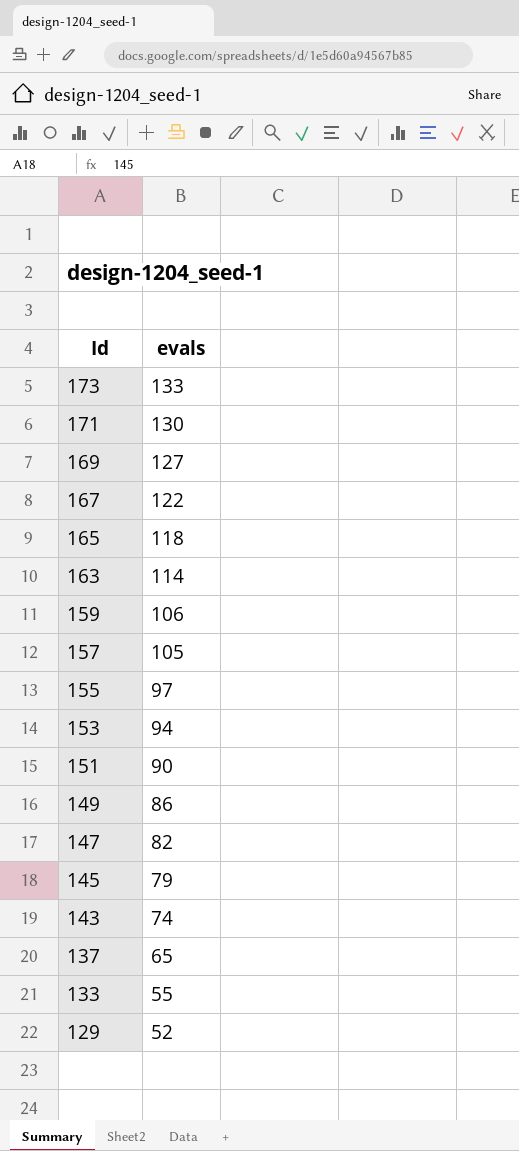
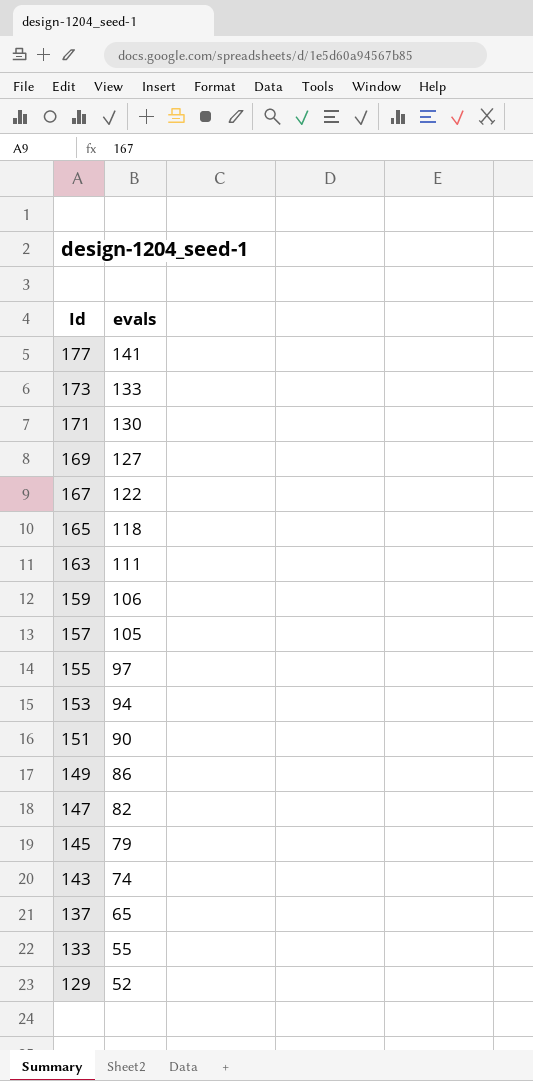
row 177: none -> 141
163 | evals: 114 -> 111

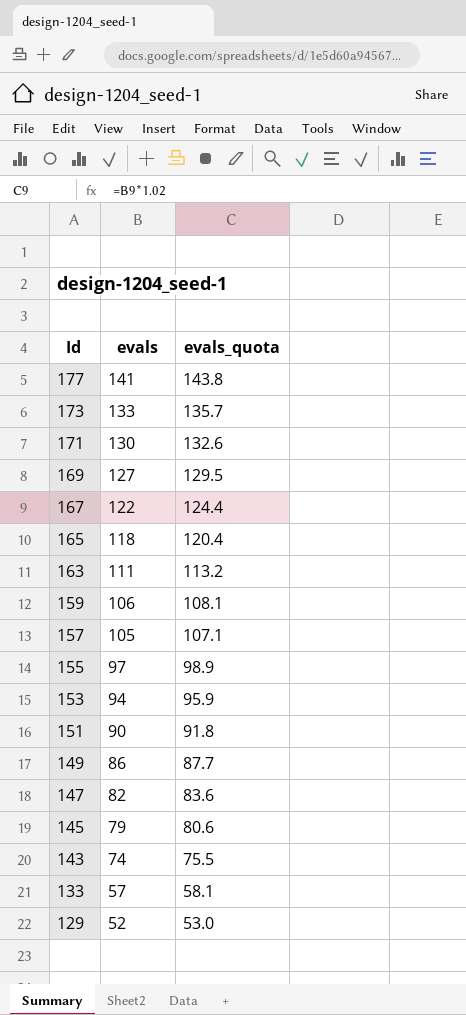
column evals_quota | formula: none -> [evals] * 1.02
row 137: 65 -> none
133 | evals: 55 -> 57

